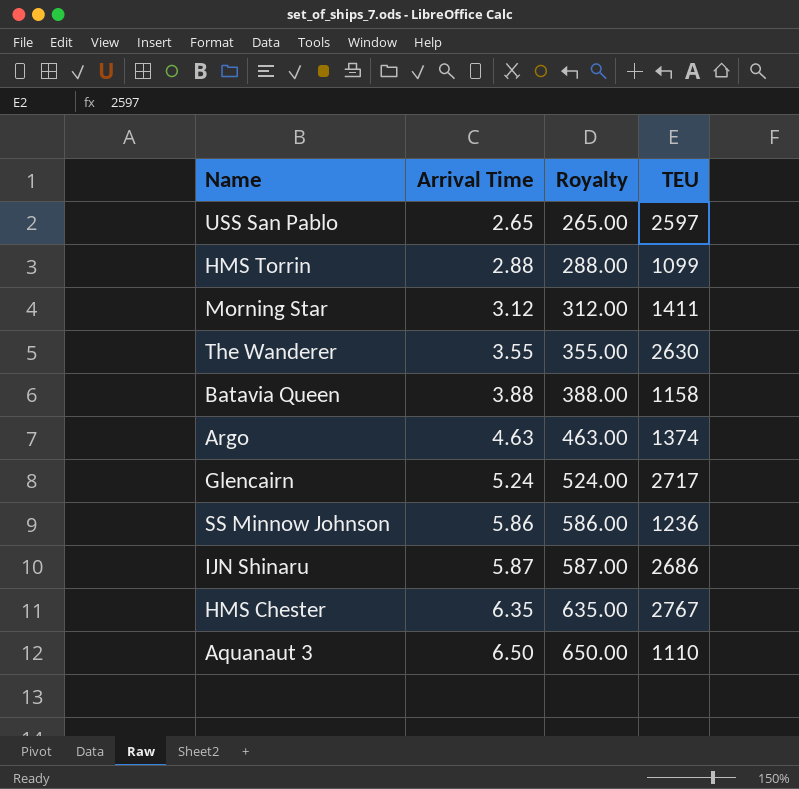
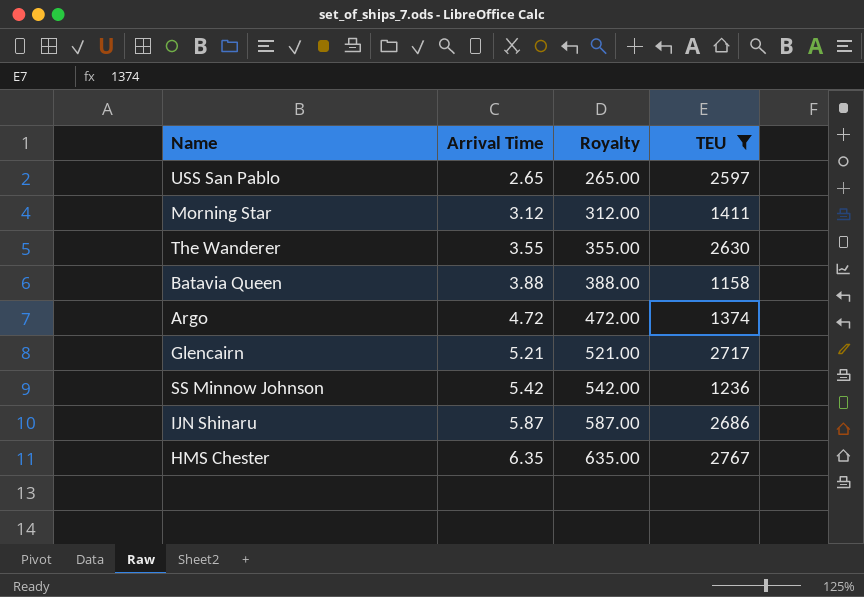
filter: none -> TEU >= 1158
Argo | Arrival Time: 4.63 -> 4.72
Argo | Royalty: 463.00 -> 472.00
Glencairn | Arrival Time: 5.24 -> 5.21
Glencairn | Royalty: 524.00 -> 521.00
SS Minnow Johnson | Arrival Time: 5.86 -> 5.42
SS Minnow Johnson | Royalty: 586.00 -> 542.00

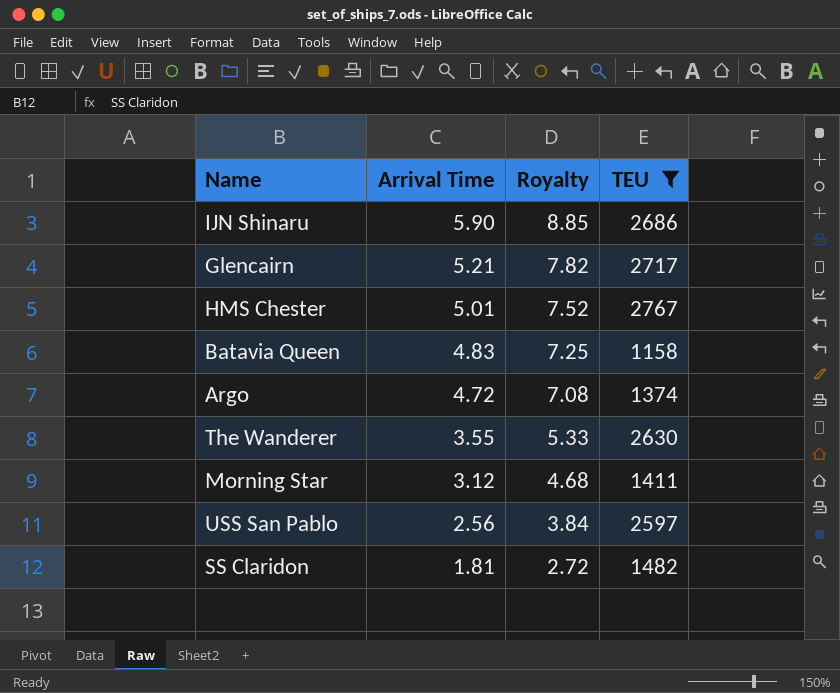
row order: Arrival Time ascending -> Arrival Time descending
column Royalty | formula: [Arrival Time] * 100 -> [Arrival Time] * 1.5
row SS Minnow Johnson: 5.42 | 542.00 | 1236 -> none
IJN Shinaru | Arrival Time: 5.87 -> 5.90
HMS Chester | Arrival Time: 6.35 -> 5.01
Batavia Queen | Arrival Time: 3.88 -> 4.83
USS San Pablo | Arrival Time: 2.65 -> 2.56
row SS Claridon: none -> 1.81 | 2.72 | 1482

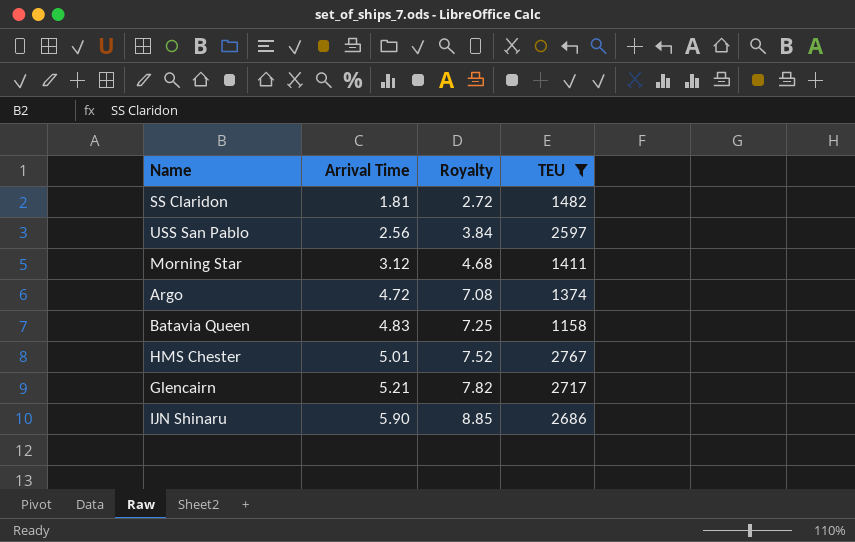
row order: Arrival Time descending -> Arrival Time ascending
row The Wanderer: 3.55 | 5.33 | 2630 -> none

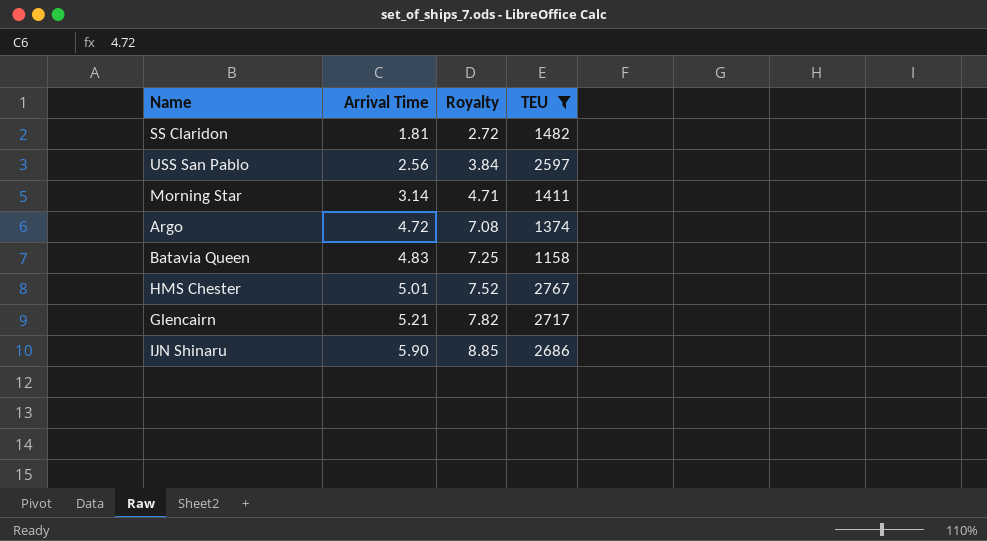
Morning Star | Arrival Time: 3.12 -> 3.14
Morning Star | Royalty: 4.68 -> 4.71

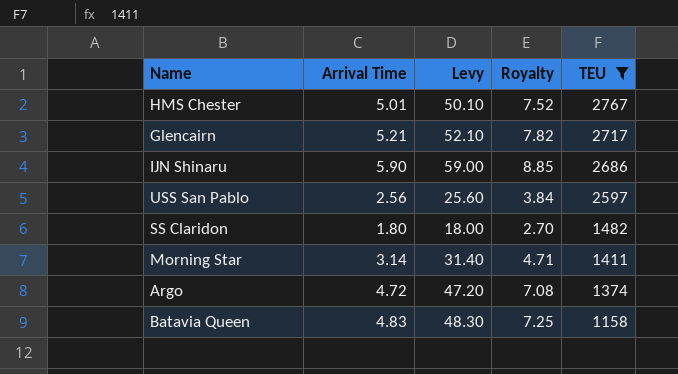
row order: Arrival Time ascending -> TEU descending
column Levy | formula: none -> [Arrival Time] * 10
SS Claridon | Arrival Time: 1.81 -> 1.80
SS Claridon | Royalty: 2.72 -> 2.70

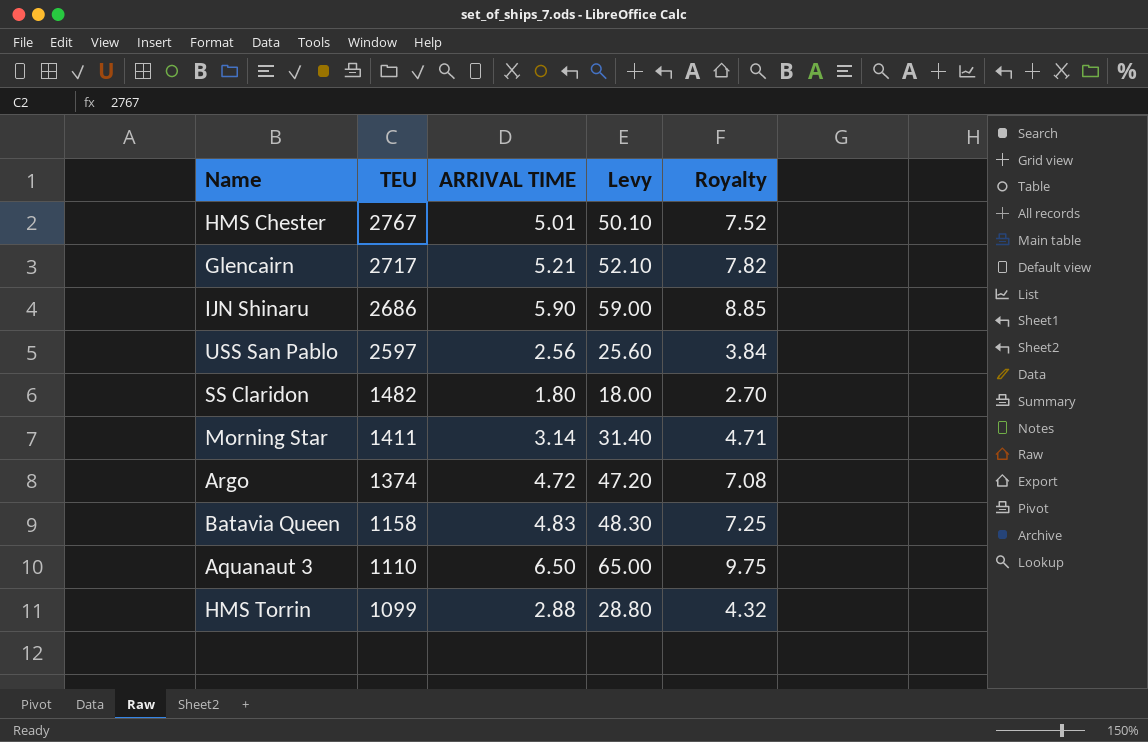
filter: TEU >= 1158 -> none
column TEU | position: 5 -> 2
column name: Arrival Time -> ARRIVAL TIME

